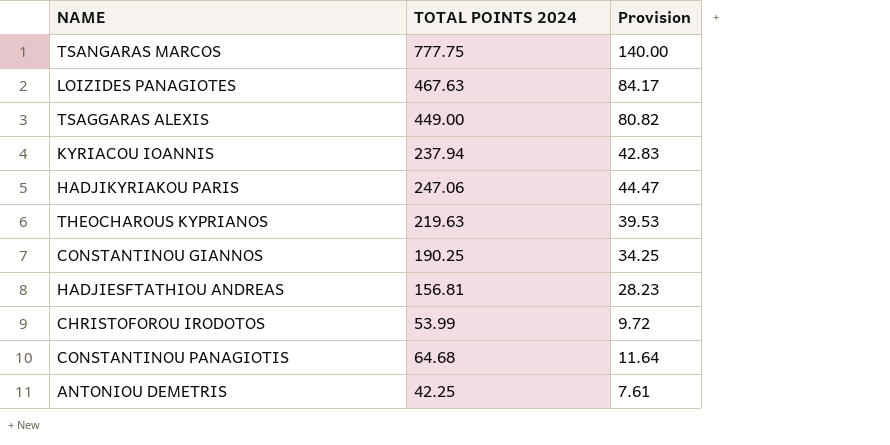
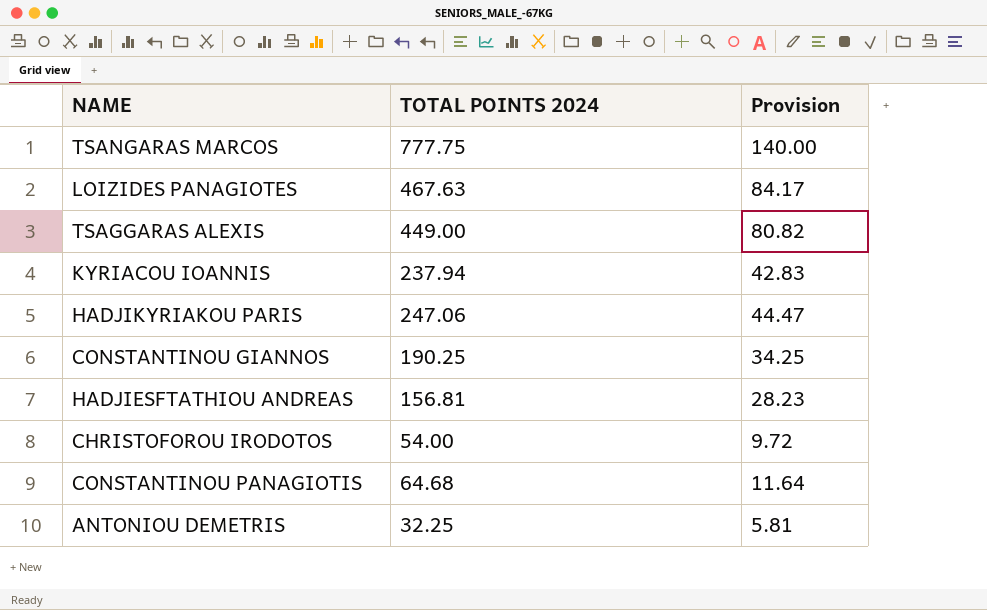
row THEOCHAROUS KYPRIANOS: 219.63 | 39.53 -> none
CHRISTOFOROU IRODOTOS | TOTAL POINTS 2024: 53.99 -> 54.00
ANTONIOU DEMETRIS | TOTAL POINTS 2024: 42.25 -> 32.25
ANTONIOU DEMETRIS | Provision: 7.61 -> 5.81

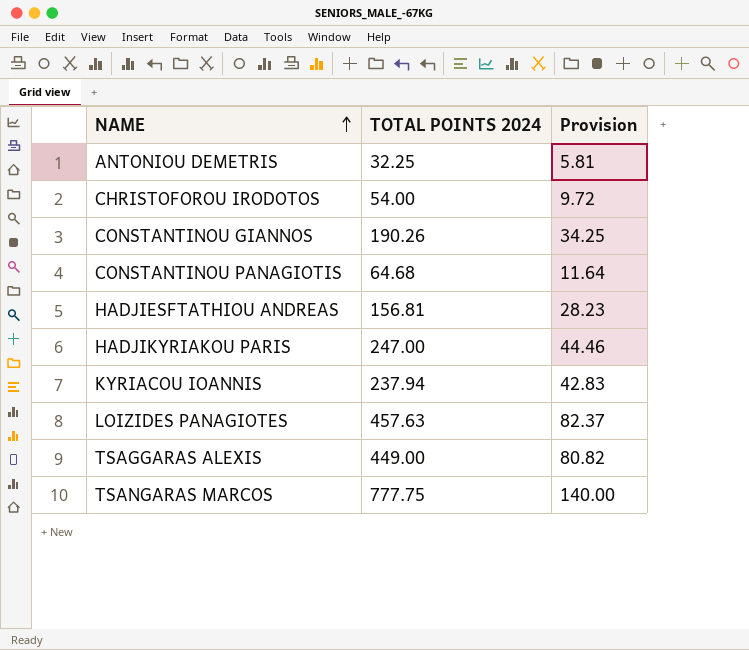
row order: none -> NAME ascending
CONSTANTINOU GIANNOS | TOTAL POINTS 2024: 190.25 -> 190.26
HADJIKYRIAKOU PARIS | TOTAL POINTS 2024: 247.06 -> 247.00
HADJIKYRIAKOU PARIS | Provision: 44.47 -> 44.46
LOIZIDES PANAGIOTES | TOTAL POINTS 2024: 467.63 -> 457.63
LOIZIDES PANAGIOTES | Provision: 84.17 -> 82.37

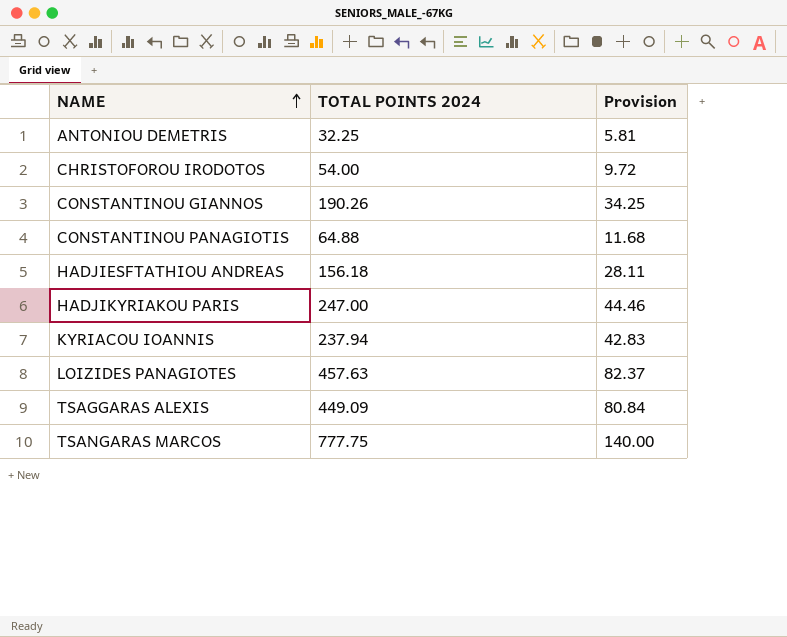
CONSTANTINOU PANAGIOTIS | TOTAL POINTS 2024: 64.68 -> 64.88
CONSTANTINOU PANAGIOTIS | Provision: 11.64 -> 11.68
HADJIESFTATHIOU ANDREAS | TOTAL POINTS 2024: 156.81 -> 156.18
HADJIESFTATHIOU ANDREAS | Provision: 28.23 -> 28.11
TSAGGARAS ALEXIS | TOTAL POINTS 2024: 449.00 -> 449.09
TSAGGARAS ALEXIS | Provision: 80.82 -> 80.84

